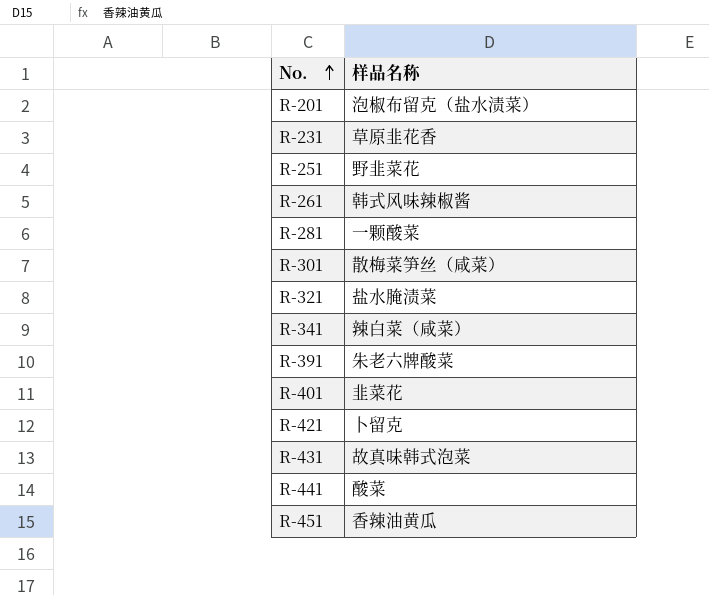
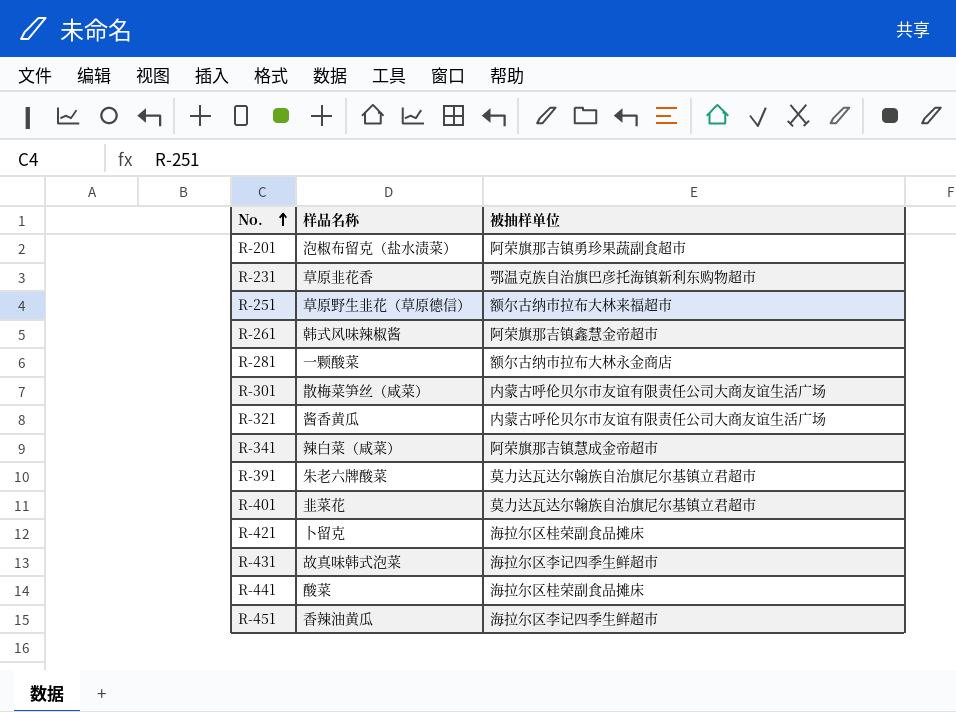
column 被抽样单位 | position: none -> 3
R-251 | 样品名称: 野韭菜花 -> 草原野生韭花（草原德信）
R-321 | 样品名称: 盐水腌渍菜 -> 酱香黄瓜

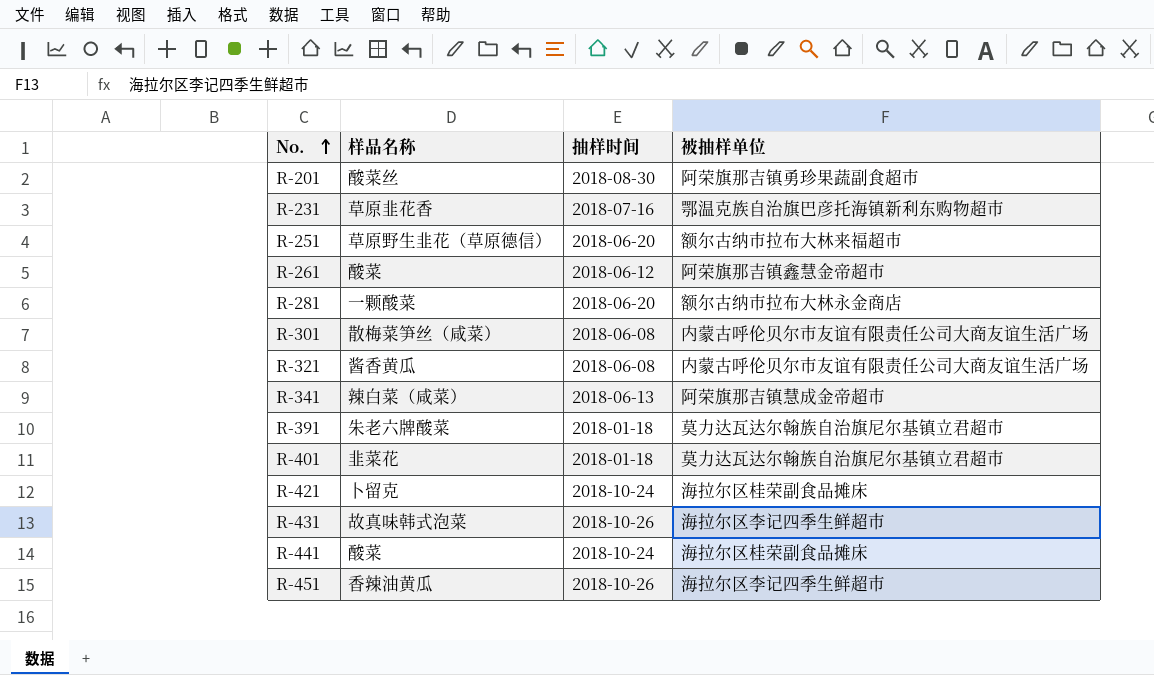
column 抽样时间 | position: none -> 3
R-201 | 样品名称: 泡椒布留克（盐水渍菜） -> 酸菜丝
R-261 | 样品名称: 韩式风味辣椒酱 -> 酸菜

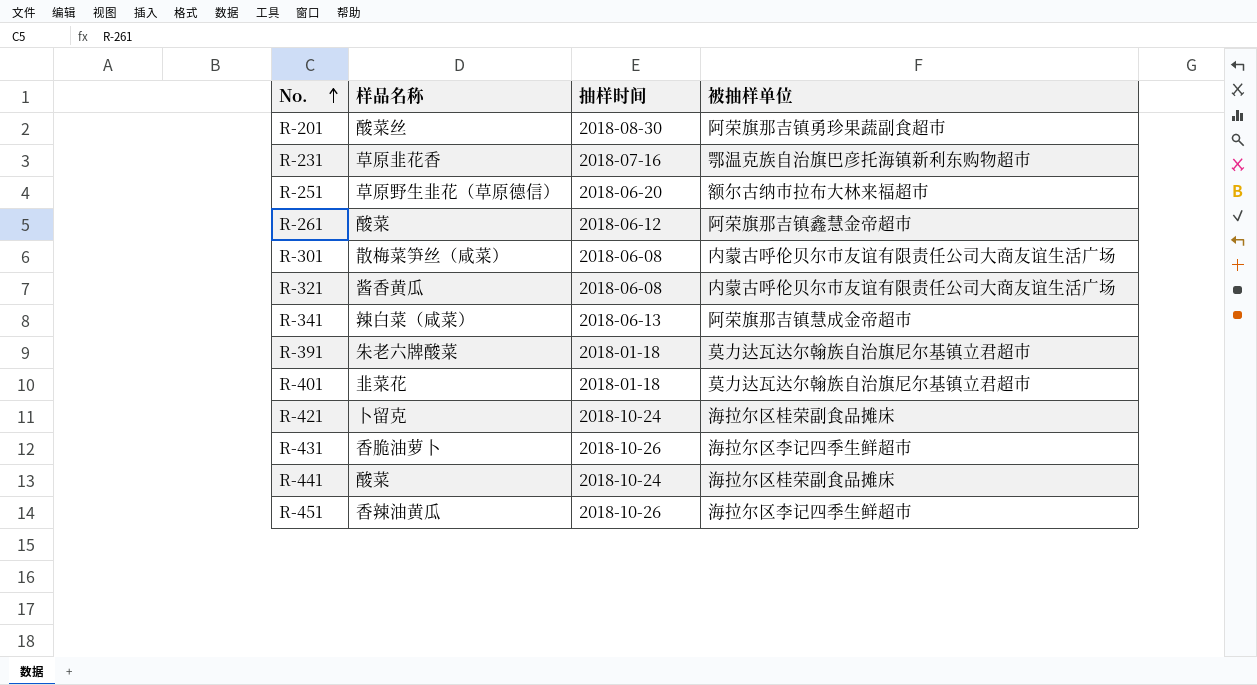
row R-281: 一颗酸菜 | 2018-06-20 | 额尔古纳市拉布大林永金商店 -> none
R-431 | 样品名称: 故真味韩式泡菜 -> 香脆油萝卜

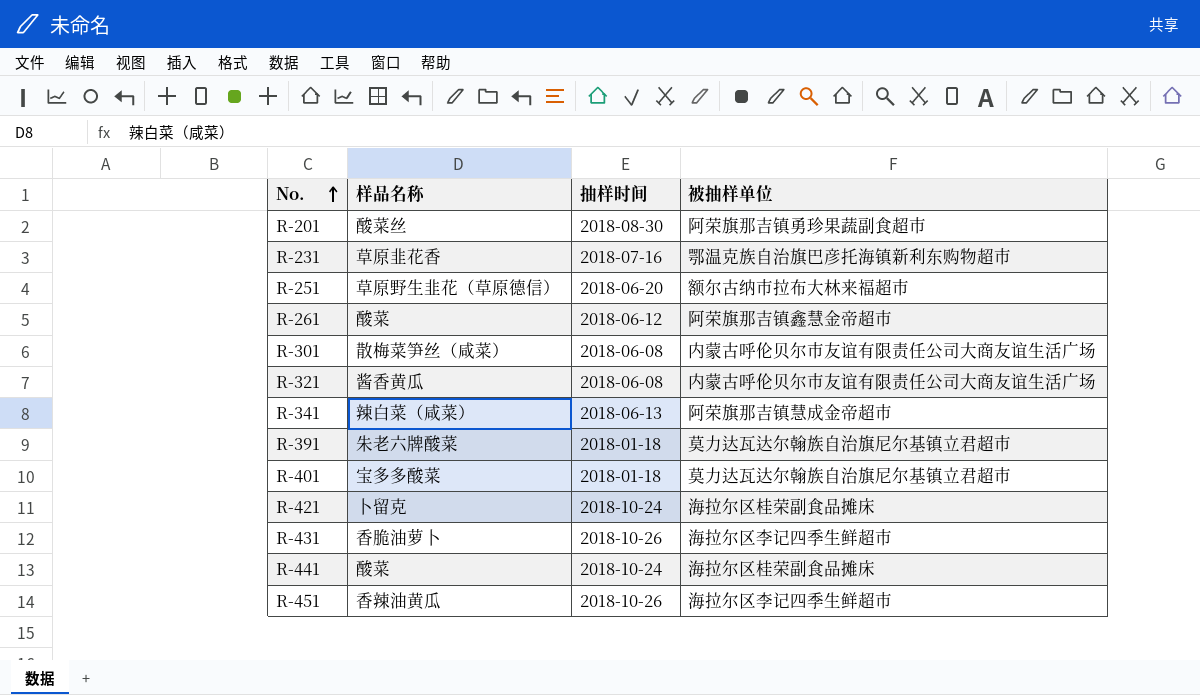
R-401 | 样品名称: 韭菜花 -> 宝多多酸菜

